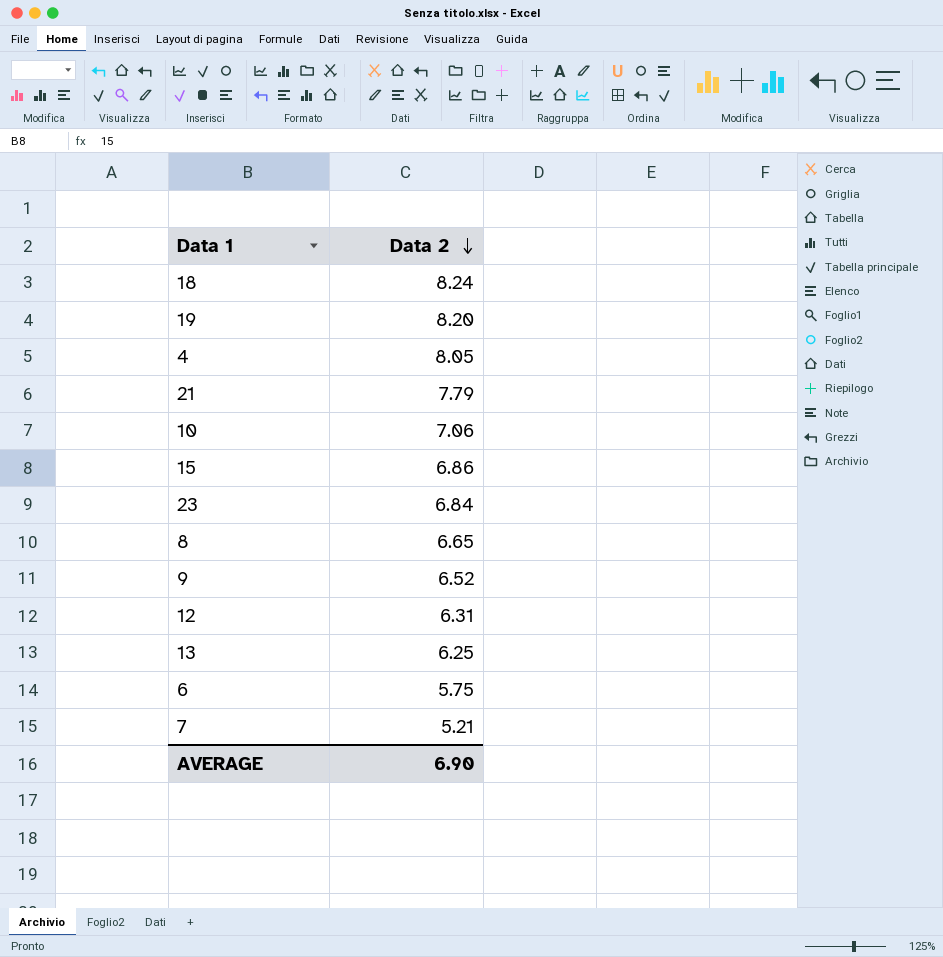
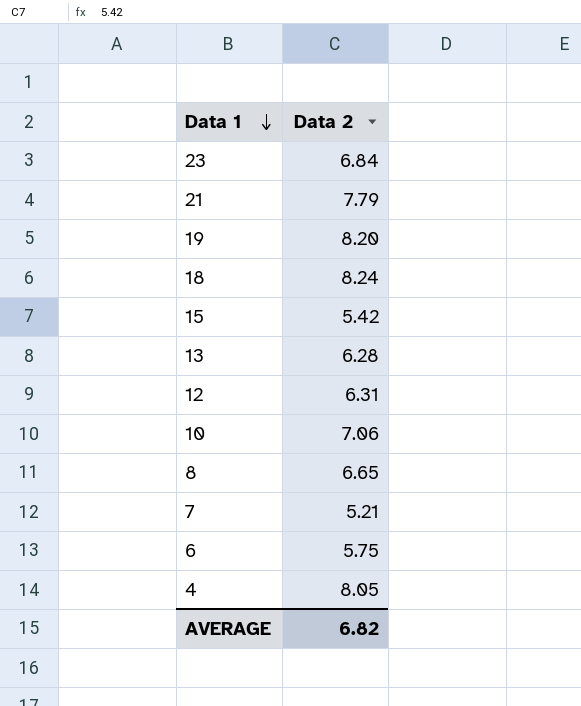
row order: Data 2 descending -> Data 1 descending
row 9: 6.52 -> none
15 | Data 2: 6.86 -> 5.42
13 | Data 2: 6.25 -> 6.28
AVERAGE | Data 2: 6.90 -> 6.82

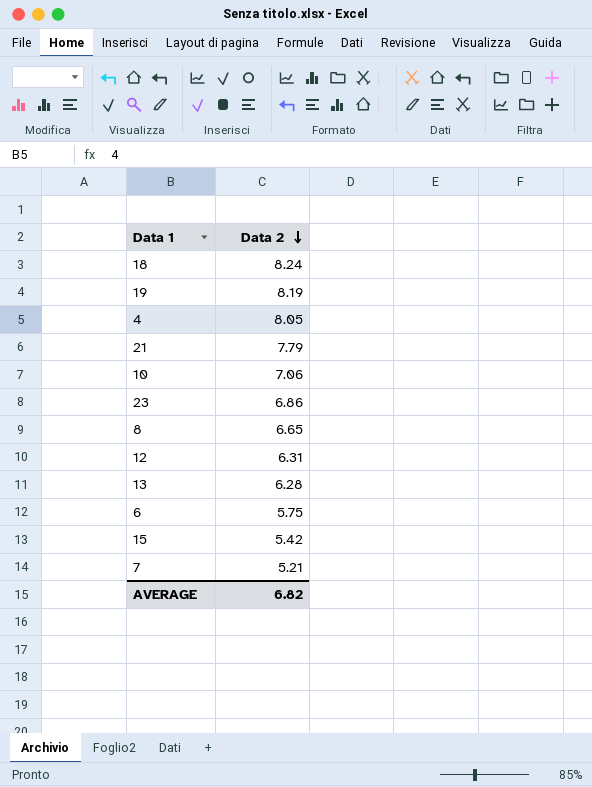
row order: Data 1 descending -> Data 2 descending
19 | Data 2: 8.20 -> 8.19
23 | Data 2: 6.84 -> 6.86

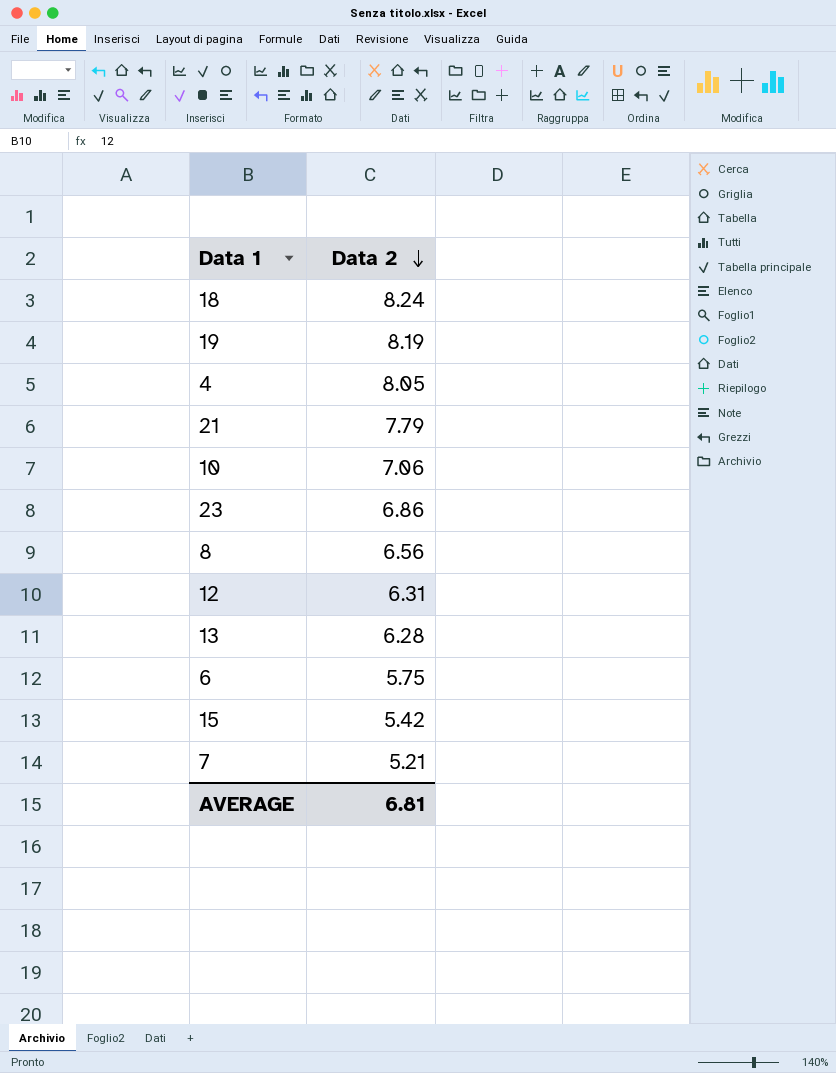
8 | Data 2: 6.65 -> 6.56
AVERAGE | Data 2: 6.82 -> 6.81

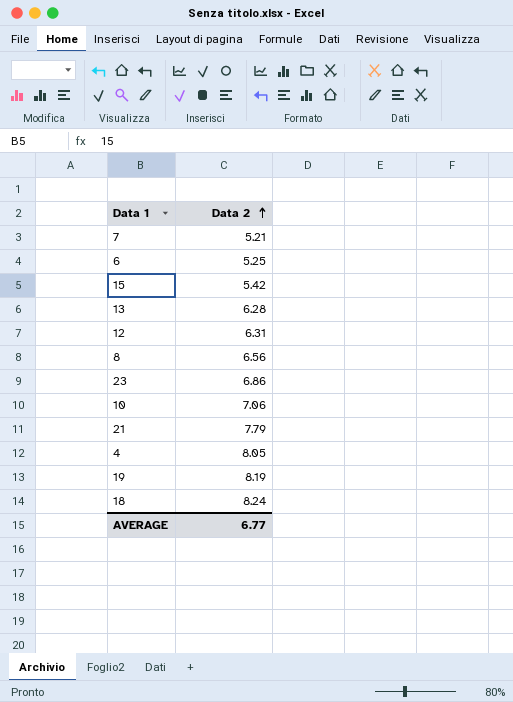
row order: Data 2 descending -> Data 2 ascending
6 | Data 2: 5.75 -> 5.25
AVERAGE | Data 2: 6.81 -> 6.77

